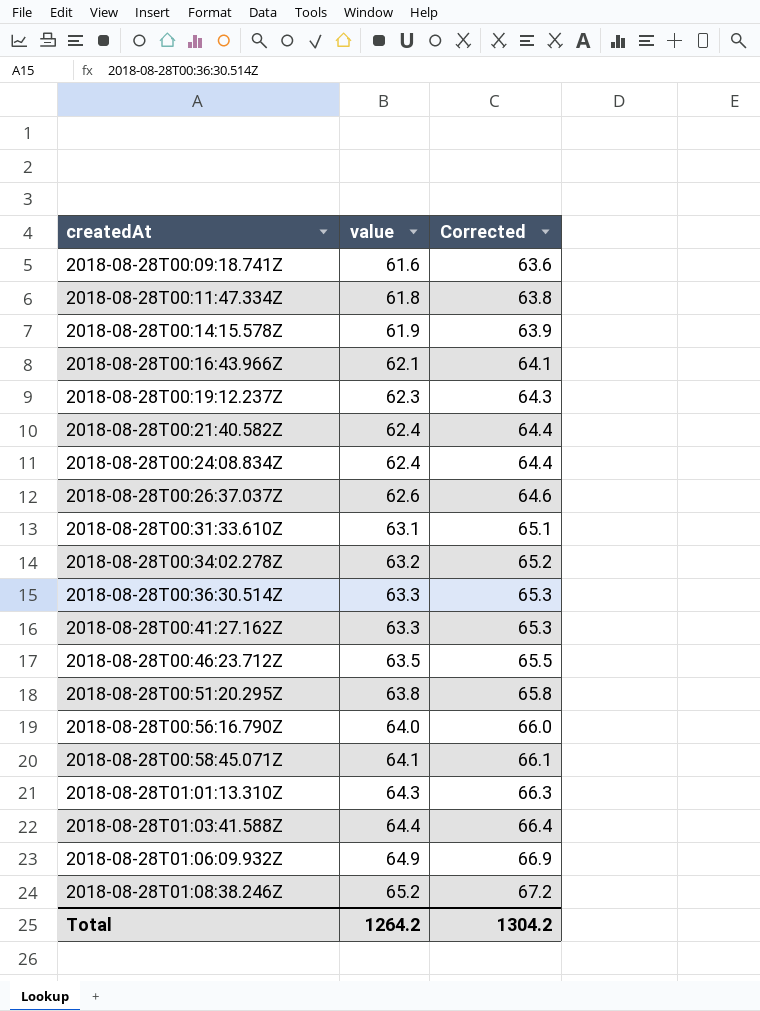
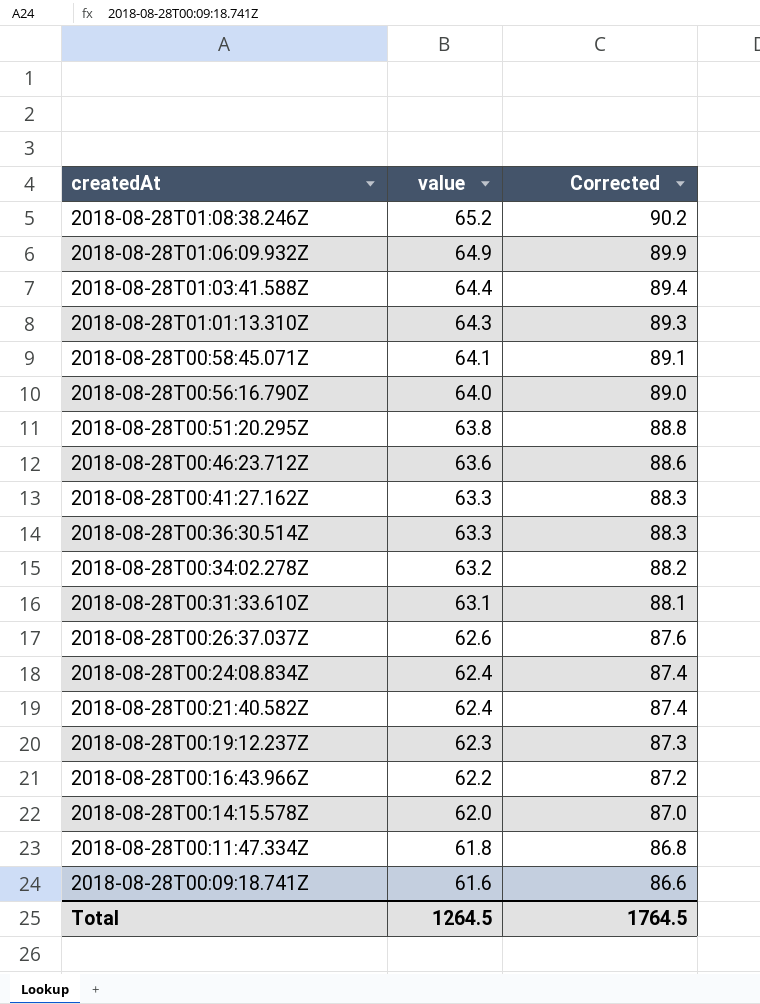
row order: createdAt ascending -> createdAt descending
column Corrected | formula: [value] + 2 -> [value] + 25
2018-08-28T00:46:23.712Z | value: 63.5 -> 63.6
2018-08-28T00:16:43.966Z | value: 62.1 -> 62.2
2018-08-28T00:14:15.578Z | value: 61.9 -> 62.0
Total | value: 1264.2 -> 1264.5
Total | Corrected: 1304.2 -> 1764.5

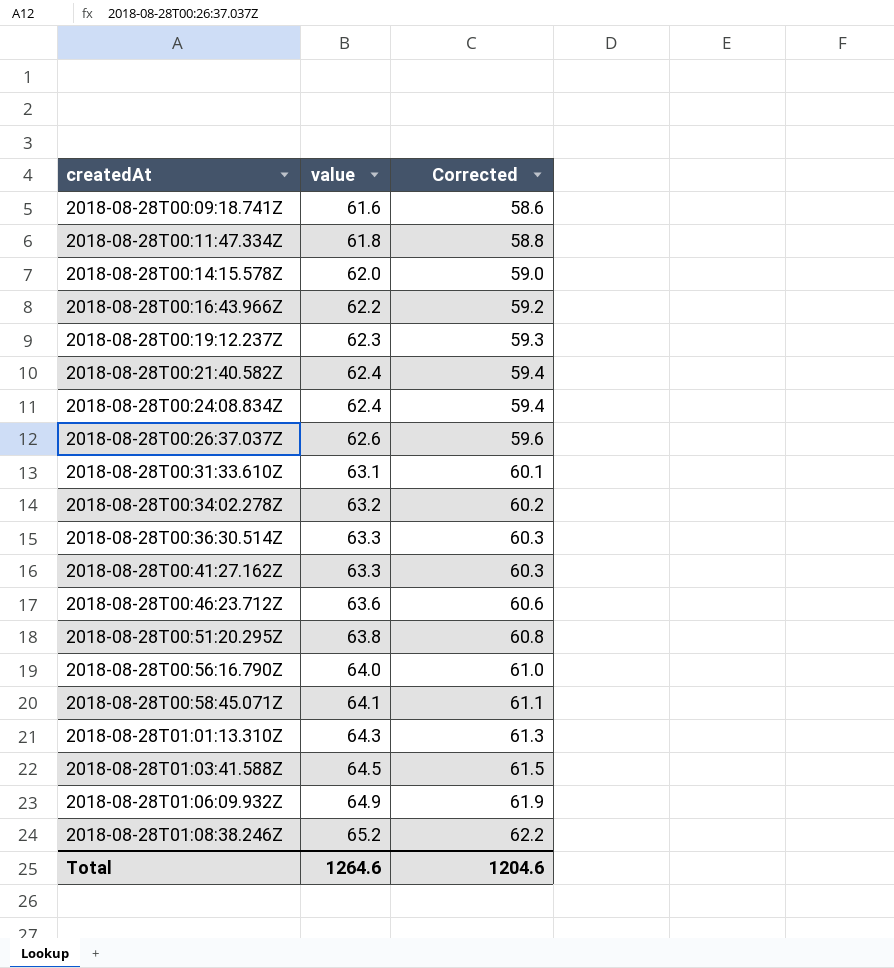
row order: createdAt descending -> createdAt ascending
column Corrected | formula: [value] + 25 -> [value] - 3
2018-08-28T01:03:41.588Z | value: 64.4 -> 64.5
Total | value: 1264.5 -> 1264.6
Total | Corrected: 1764.5 -> 1204.6

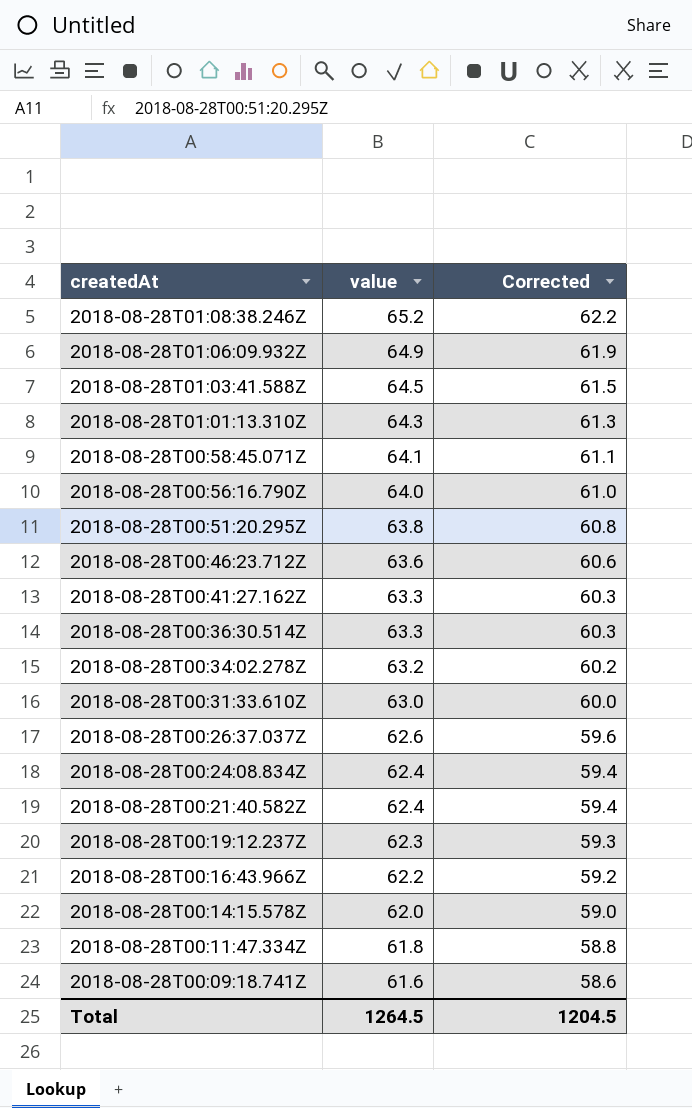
row order: createdAt ascending -> createdAt descending
2018-08-28T00:31:33.610Z | value: 63.1 -> 63.0
2018-08-28T00:31:33.610Z | Corrected: 60.1 -> 60.0
Total | value: 1264.6 -> 1264.5
Total | Corrected: 1204.6 -> 1204.5

